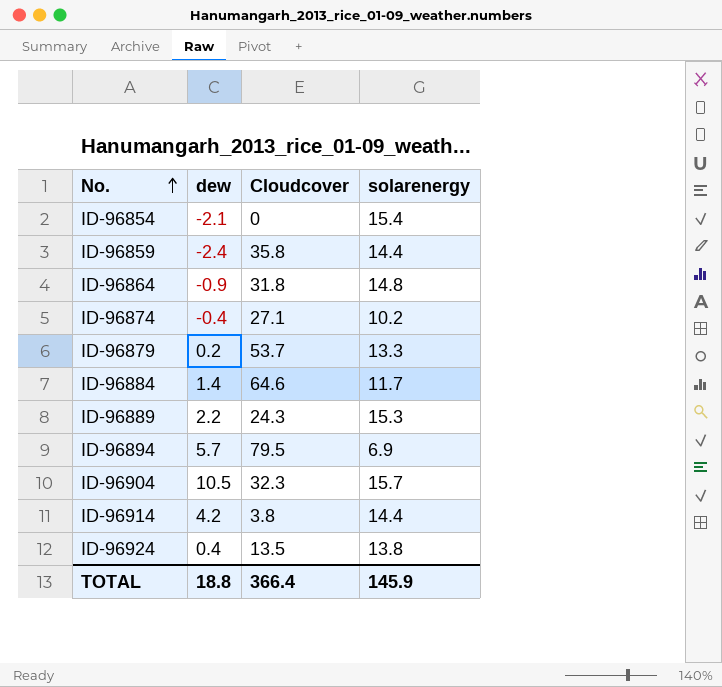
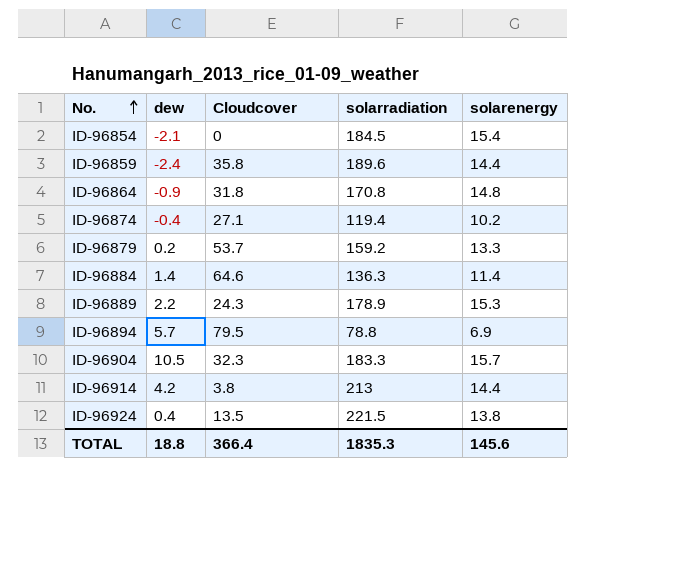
column solarradiation | position: none -> 4
ID-96884 | solarenergy: 11.7 -> 11.4
TOTAL | solarenergy: 145.9 -> 145.6

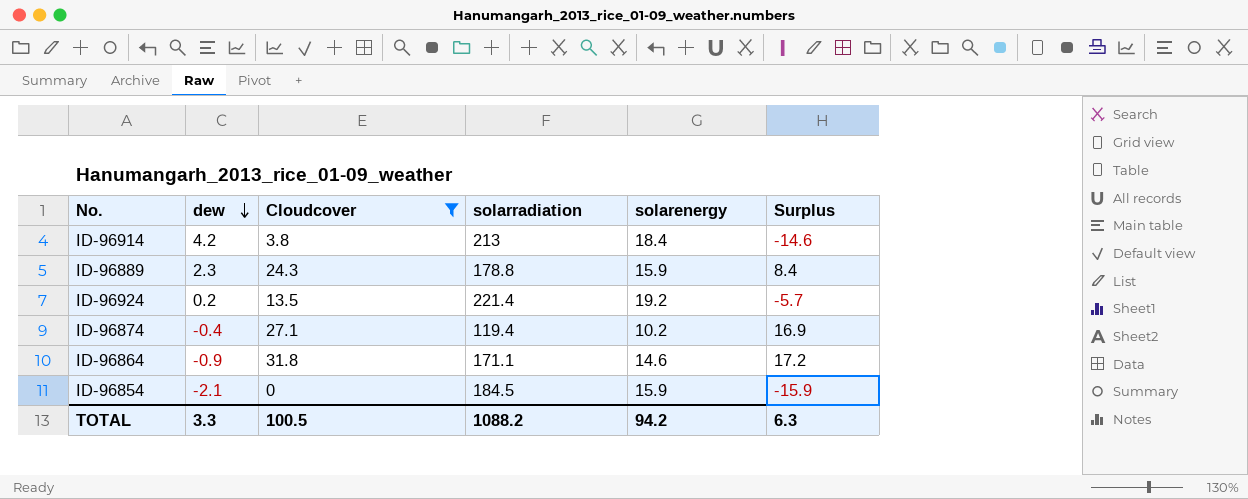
filter: none -> Cloudcover <= 31.8
row order: No. ascending -> dew descending
column Surplus | formula: none -> [Cloudcover] - [solarenergy]
ID-96914 | solarenergy: 14.4 -> 18.4
ID-96889 | dew: 2.2 -> 2.3
ID-96889 | solarradiation: 178.9 -> 178.8
ID-96889 | solarenergy: 15.3 -> 15.9
ID-96924 | dew: 0.4 -> 0.2
ID-96924 | solarradiation: 221.5 -> 221.4
ID-96924 | solarenergy: 13.8 -> 19.2
ID-96864 | solarradiation: 170.8 -> 171.1
ID-96864 | solarenergy: 14.8 -> 14.6
ID-96854 | solarenergy: 15.4 -> 15.9
TOTAL | dew: 18.8 -> 3.3
TOTAL | Cloudcover: 366.4 -> 100.5
TOTAL | solarradiation: 1835.3 -> 1088.2
TOTAL | solarenergy: 145.6 -> 94.2

